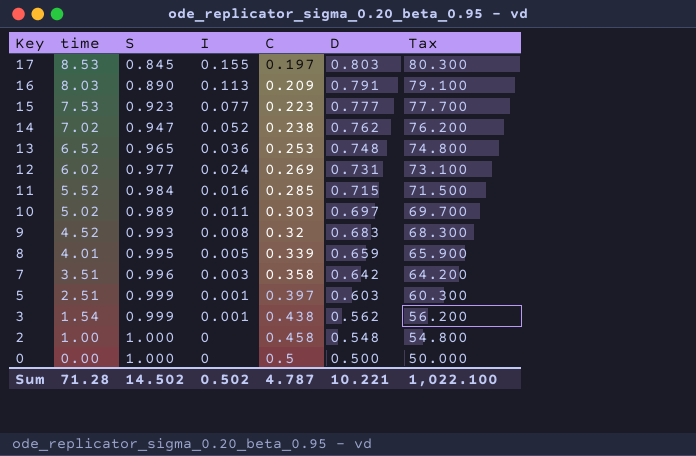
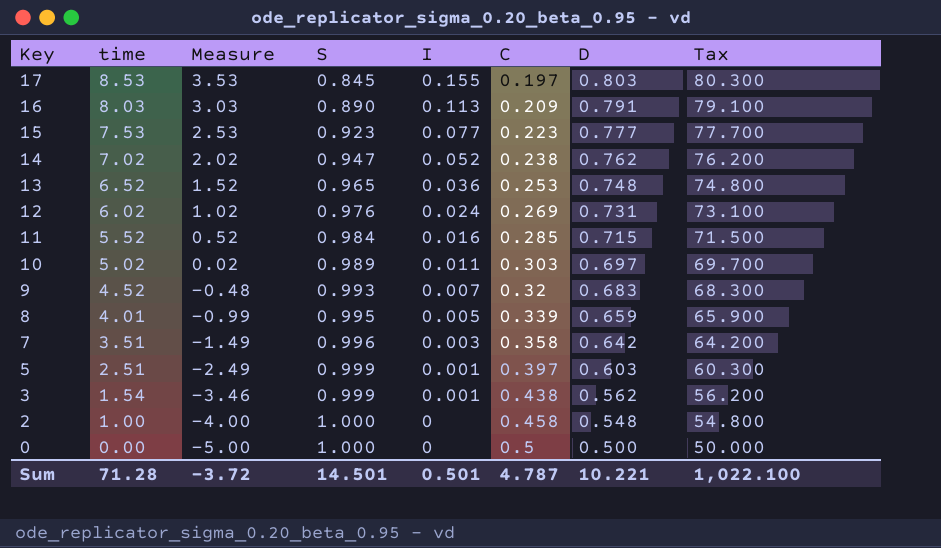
column Measure | formula: none -> [time] - 5
12 | S: 0.977 -> 0.976
9 | I: 0.008 -> 0.007
Sum | S: 14.502 -> 14.501
Sum | I: 0.502 -> 0.501

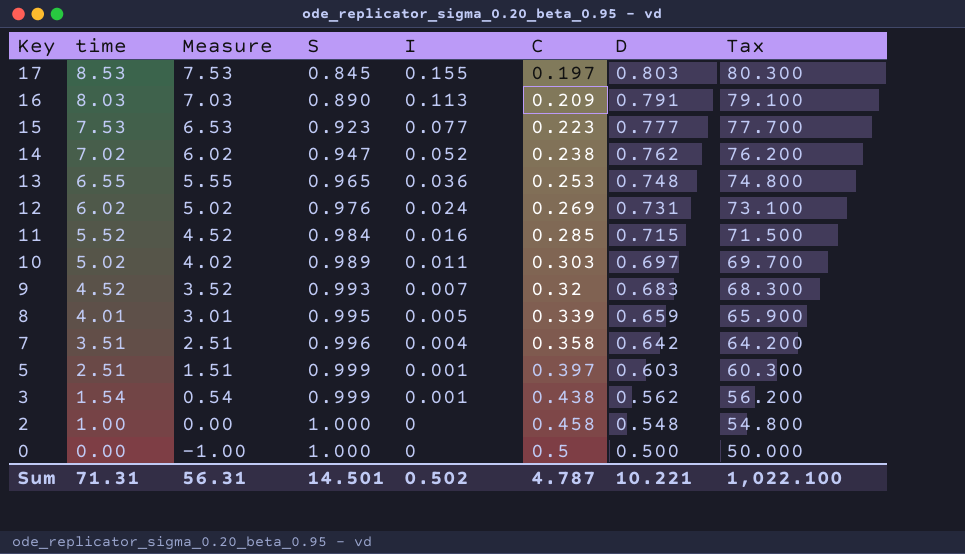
column Measure | formula: [time] - 5 -> [time] - 1
13 | time: 6.52 -> 6.55
7 | I: 0.003 -> 0.004
Sum | time: 71.28 -> 71.31
Sum | Measure: -3.72 -> 56.31
Sum | I: 0.501 -> 0.502

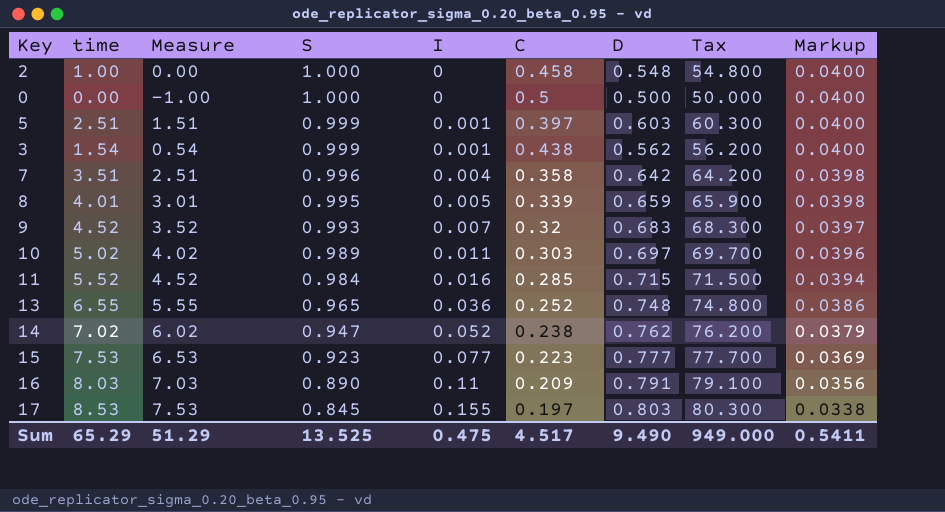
row order: Key descending -> S descending
column Markup | formula: none -> [S] * 0.04
row 12: 6.02 | 5.02 | 0.976 | 0.024 | 0.269 | 0.731 | 73.100 -> none
13 | C: 0.253 -> 0.252
16 | I: 0.113 -> 0.11
Sum | time: 71.31 -> 65.29
Sum | Measure: 56.31 -> 51.29
Sum | S: 14.501 -> 13.525
Sum | I: 0.502 -> 0.475
Sum | C: 4.787 -> 4.517
Sum | D: 10.221 -> 9.490
Sum | Tax: 1,022.100 -> 949.000

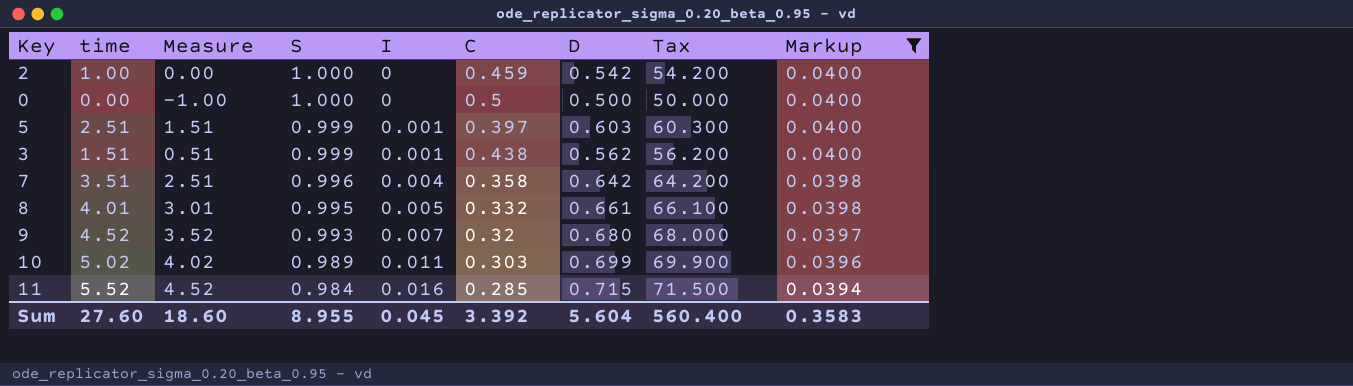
filter: none -> Markup >= 0.0394
2 | C: 0.458 -> 0.459
2 | D: 0.548 -> 0.542
2 | Tax: 54.800 -> 54.200
3 | time: 1.54 -> 1.51
3 | Measure: 0.54 -> 0.51
8 | C: 0.339 -> 0.332
8 | D: 0.659 -> 0.661
8 | Tax: 65.900 -> 66.100
9 | D: 0.683 -> 0.680
9 | Tax: 68.300 -> 68.000
10 | D: 0.697 -> 0.699
10 | Tax: 69.700 -> 69.900
Sum | time: 65.29 -> 27.60
Sum | Measure: 51.29 -> 18.60
Sum | S: 13.525 -> 8.955
Sum | I: 0.475 -> 0.045
Sum | C: 4.517 -> 3.392
Sum | D: 9.490 -> 5.604
Sum | Tax: 949.000 -> 560.400
Sum | Markup: 0.5411 -> 0.3583

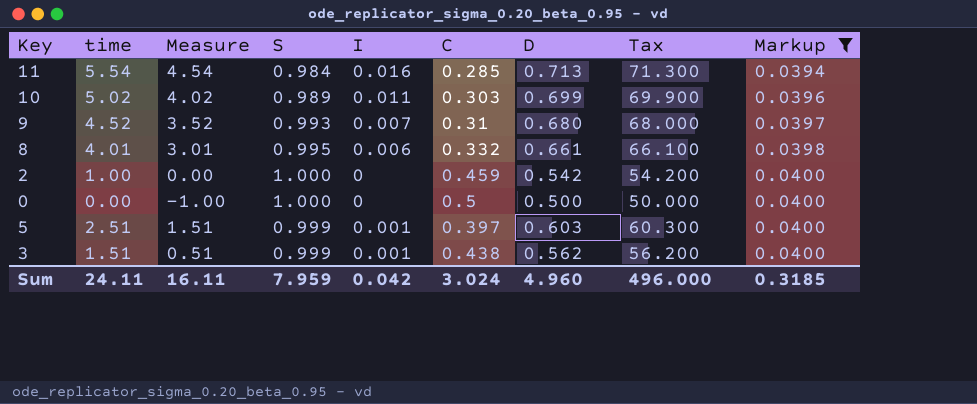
row order: S descending -> Markup ascending
row 7: 3.51 | 2.51 | 0.996 | 0.004 | 0.358 | 0.642 | 64.200 | 0.0398 -> none
11 | time: 5.52 -> 5.54
11 | Measure: 4.52 -> 4.54
11 | D: 0.715 -> 0.713
11 | Tax: 71.500 -> 71.300
9 | C: 0.32 -> 0.31
8 | I: 0.005 -> 0.006
Sum | time: 27.60 -> 24.11
Sum | Measure: 18.60 -> 16.11
Sum | S: 8.955 -> 7.959
Sum | I: 0.045 -> 0.042
Sum | C: 3.392 -> 3.024
Sum | D: 5.604 -> 4.960
Sum | Tax: 560.400 -> 496.000
Sum | Markup: 0.3583 -> 0.3185

